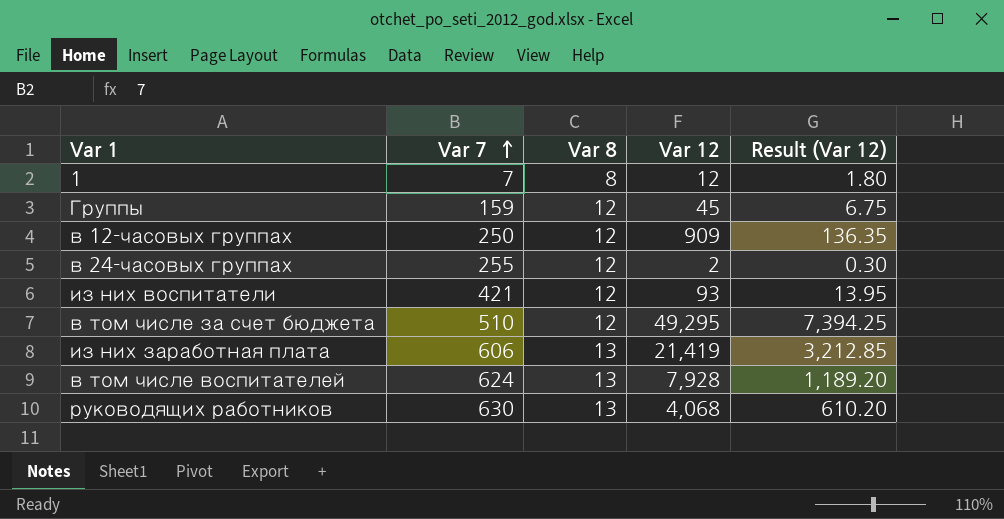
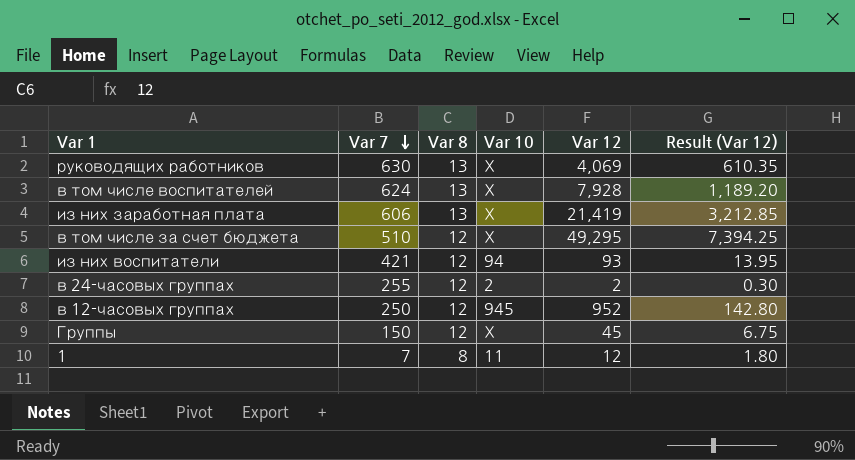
row order: Var 7 ascending -> Var 7 descending
column Var 10 | position: none -> 4
руководящих работников | Var 12: 4,068 -> 4,069
руководящих работников | Result (Var 12): 610.20 -> 610.35
в 12-часовых группах | Var 12: 909 -> 952
в 12-часовых группах | Result (Var 12): 136.35 -> 142.80
Группы | Var 7: 159 -> 150

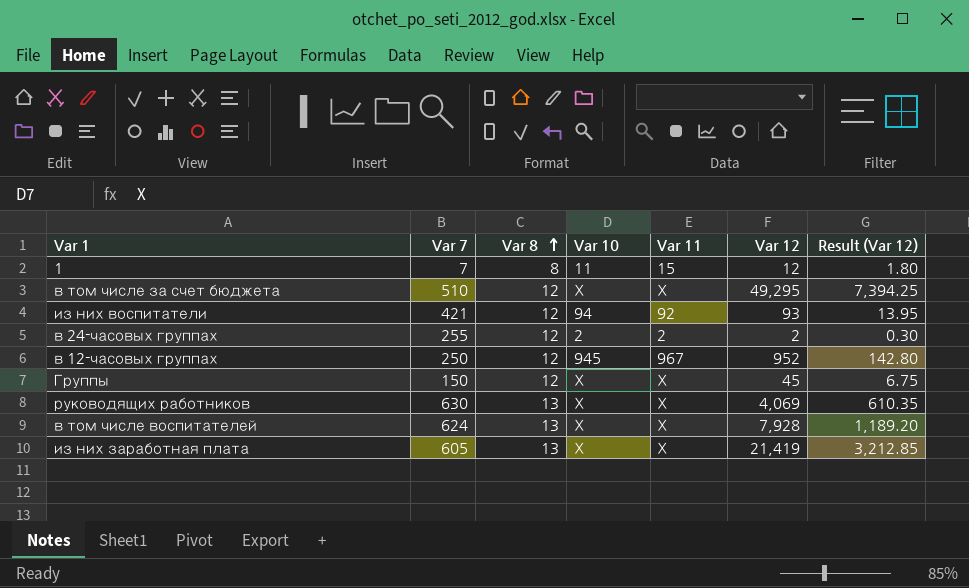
row order: Var 7 descending -> Var 8 ascending
column Var 11 | position: none -> 5
из них заработная плата | Var 7: 606 -> 605

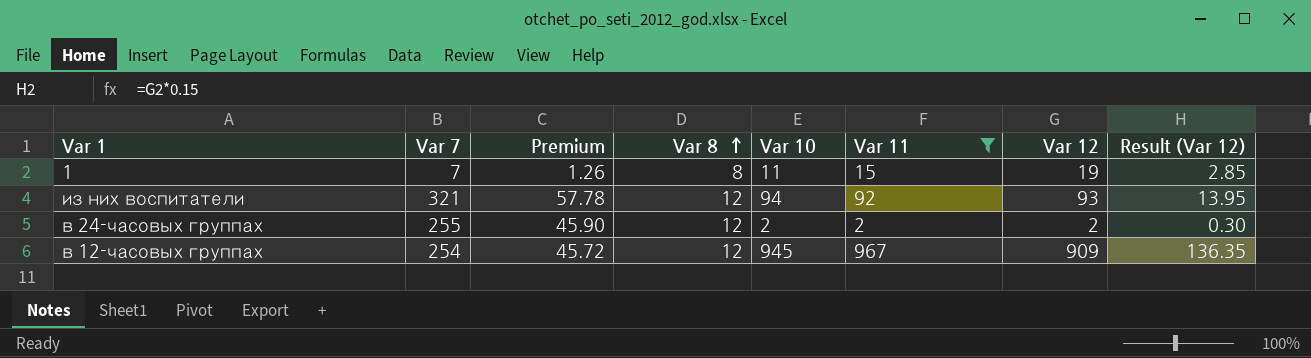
filter: none -> Var 11 != Х
column Premium | formula: none -> [Var 7] * 0.18
1 | Var 12: 12 -> 19
1 | Result (Var 12): 1.80 -> 2.85
из них воспитатели | Var 7: 421 -> 321
в 12-часовых группах | Var 7: 250 -> 254
в 12-часовых группах | Var 12: 952 -> 909
в 12-часовых группах | Result (Var 12): 142.80 -> 136.35

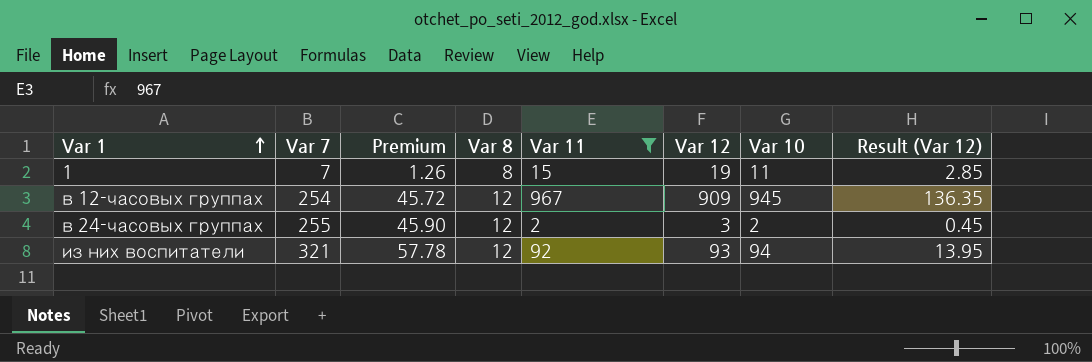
row order: Var 8 ascending -> Var 1 ascending
column Var 10 | position: 5 -> 7
в 24-часовых группах | Var 12: 2 -> 3
в 24-часовых группах | Result (Var 12): 0.30 -> 0.45

